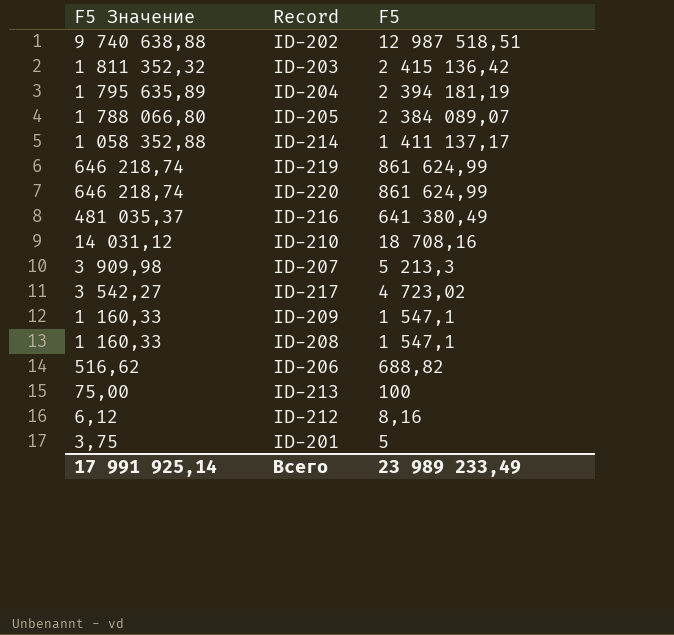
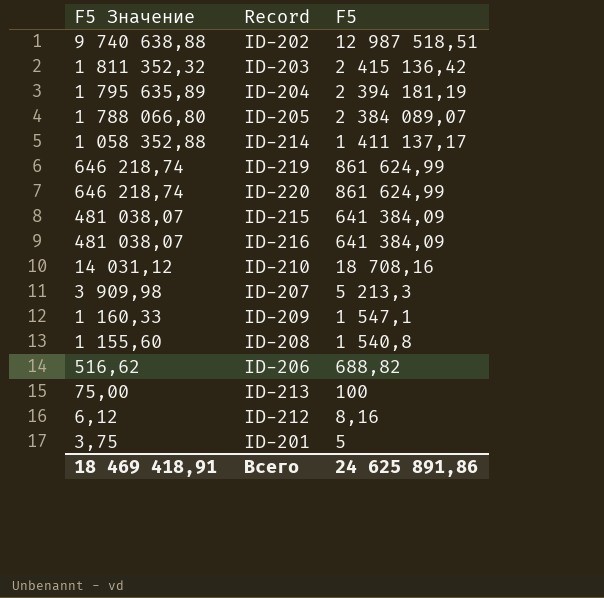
row ID-217: 3 542,27 | 4 723,02 -> none
row ID-215: none -> 481 038,07 | 641 384,09
ID-216 | F5 Значение: 481 035,37 -> 481 038,07
ID-216 | F5: 641 380,49 -> 641 384,09
ID-208 | F5 Значение: 1 160,33 -> 1 155,60
ID-208 | F5: 1 547,1 -> 1 540,8
Всего | F5 Значение: 17 991 925,14 -> 18 469 418,91
Всего | F5: 23 989 233,49 -> 24 625 891,86

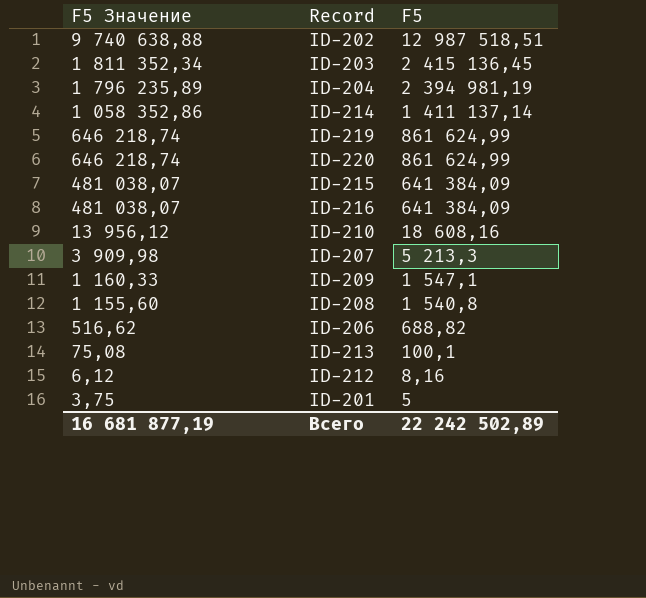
row ID-205: 1 788 066,80 | 2 384 089,07 -> none
ID-203 | F5 Значение: 1 811 352,32 -> 1 811 352,34
ID-203 | F5: 2 415 136,42 -> 2 415 136,45
ID-204 | F5 Значение: 1 795 635,89 -> 1 796 235,89
ID-204 | F5: 2 394 181,19 -> 2 394 981,19
ID-214 | F5 Значение: 1 058 352,88 -> 1 058 352,86
ID-214 | F5: 1 411 137,17 -> 1 411 137,14
ID-210 | F5 Значение: 14 031,12 -> 13 956,12
ID-210 | F5: 18 708,16 -> 18 608,16
ID-213 | F5 Значение: 75,00 -> 75,08
ID-213 | F5: 100 -> 100,1
Всего | F5 Значение: 18 469 418,91 -> 16 681 877,19
Всего | F5: 24 625 891,86 -> 22 242 502,89

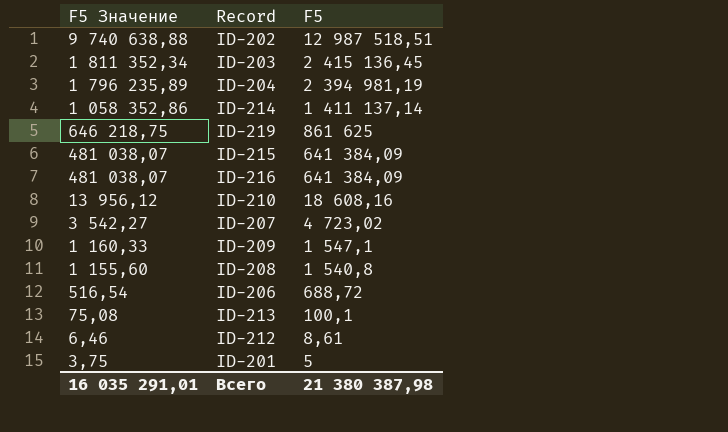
row ID-220: 646 218,74 | 861 624,99 -> none
ID-219 | F5 Значение: 646 218,74 -> 646 218,75
ID-219 | F5: 861 624,99 -> 861 625
ID-207 | F5 Значение: 3 909,98 -> 3 542,27
ID-207 | F5: 5 213,3 -> 4 723,02
ID-206 | F5 Значение: 516,62 -> 516,54
ID-206 | F5: 688,82 -> 688,72
ID-212 | F5 Значение: 6,12 -> 6,46
ID-212 | F5: 8,16 -> 8,61
Всего | F5 Значение: 16 681 877,19 -> 16 035 291,01
Всего | F5: 22 242 502,89 -> 21 380 387,98

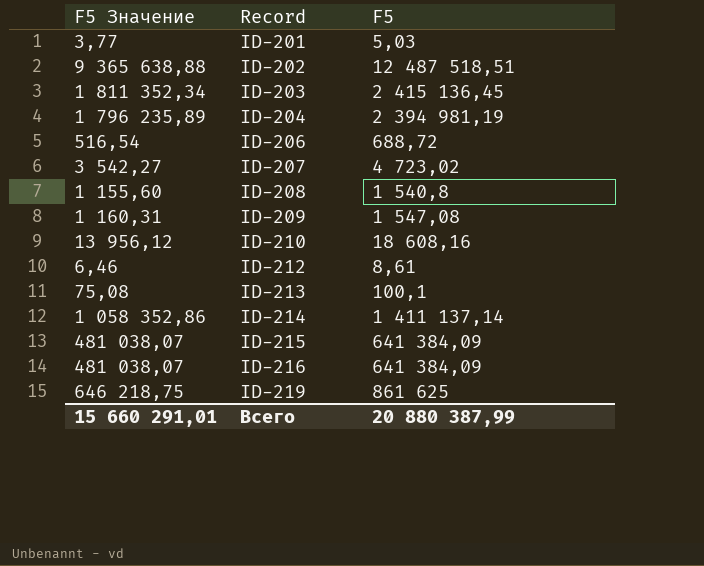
row order: F5 Значение descending -> Record ascending
ID-201 | F5 Значение: 3,75 -> 3,77
ID-201 | F5: 5 -> 5,03
ID-202 | F5 Значение: 9 740 638,88 -> 9 365 638,88
ID-202 | F5: 12 987 518,51 -> 12 487 518,51
ID-209 | F5 Значение: 1 160,33 -> 1 160,31
ID-209 | F5: 1 547,1 -> 1 547,08
Всего | F5 Значение: 16 035 291,01 -> 15 660 291,01
Всего | F5: 21 380 387,98 -> 20 880 387,99

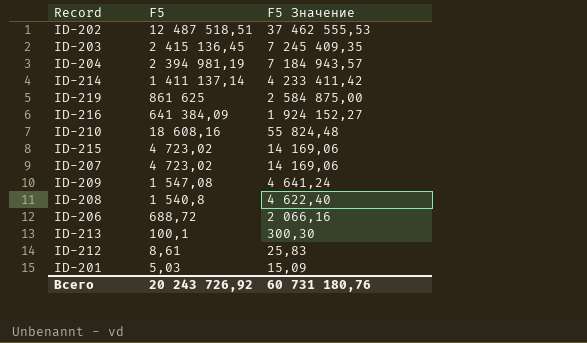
row order: Record ascending -> F5 descending
column F5 Значение | formula: [F5] * 0,75 -> [F5] * 3
column F5 Значение | position: 1 -> 3
ID-215 | F5: 641 384,09 -> 4 723,02
Всего | F5: 20 880 387,99 -> 20 243 726,92
Всего | F5 Значение: 15 660 291,01 -> 60 731 180,76

